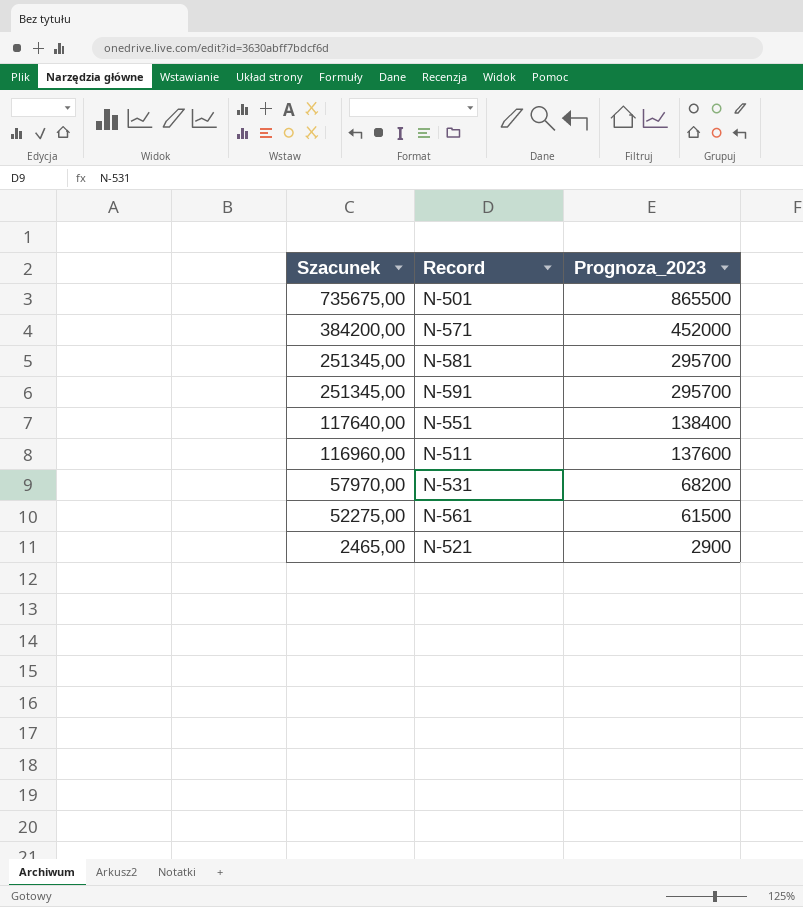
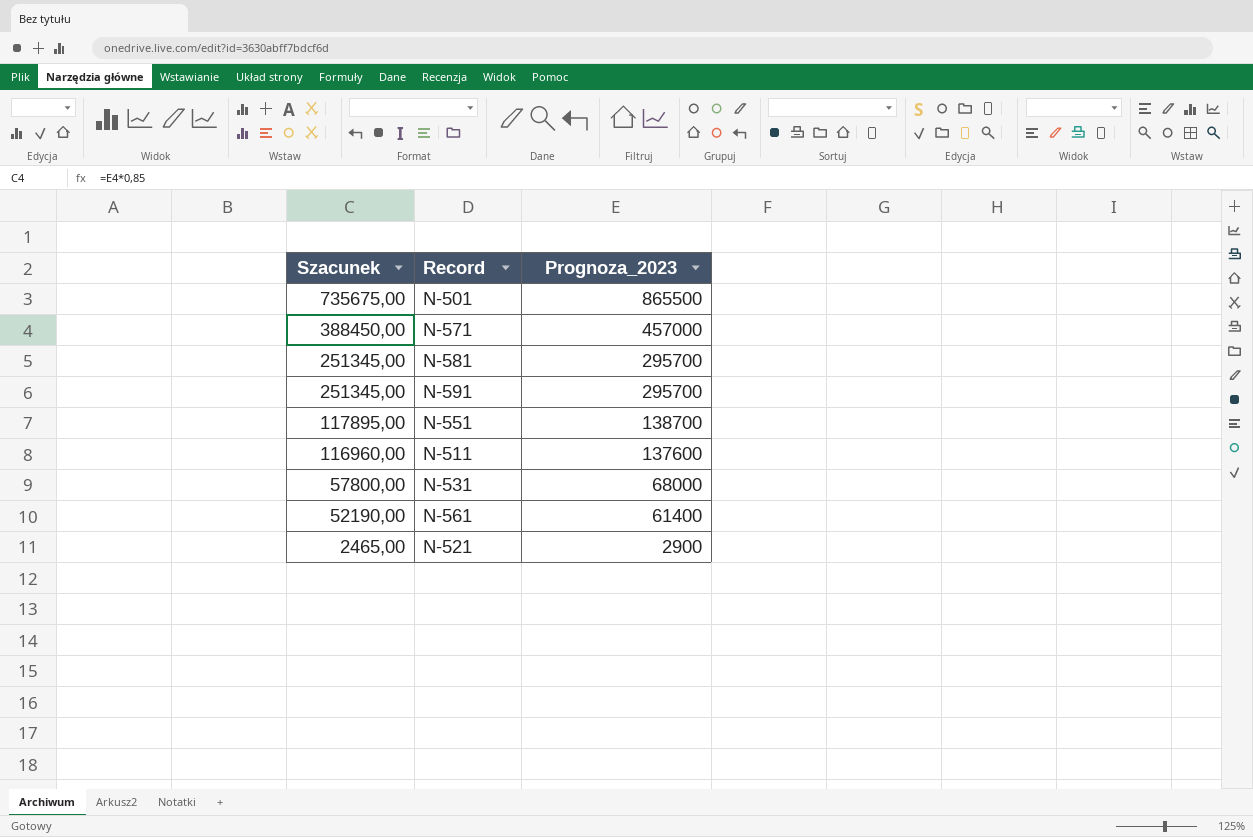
N-571 | Szacunek: 384200,00 -> 388450,00
N-571 | Prognoza_2023: 452000 -> 457000
N-551 | Szacunek: 117640,00 -> 117895,00
N-551 | Prognoza_2023: 138400 -> 138700
N-531 | Szacunek: 57970,00 -> 57800,00
N-531 | Prognoza_2023: 68200 -> 68000
N-561 | Szacunek: 52275,00 -> 52190,00
N-561 | Prognoza_2023: 61500 -> 61400

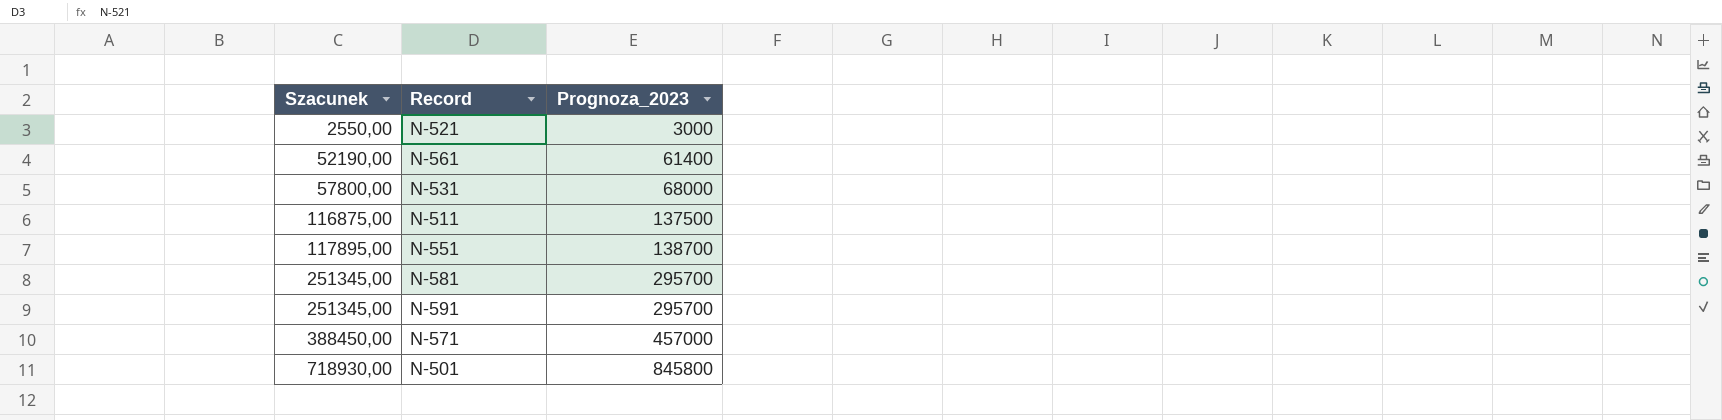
row order: Szacunek descending -> Szacunek ascending
N-521 | Szacunek: 2465,00 -> 2550,00
N-521 | Prognoza_2023: 2900 -> 3000
N-511 | Szacunek: 116960,00 -> 116875,00
N-511 | Prognoza_2023: 137600 -> 137500
N-501 | Szacunek: 735675,00 -> 718930,00
N-501 | Prognoza_2023: 865500 -> 845800

